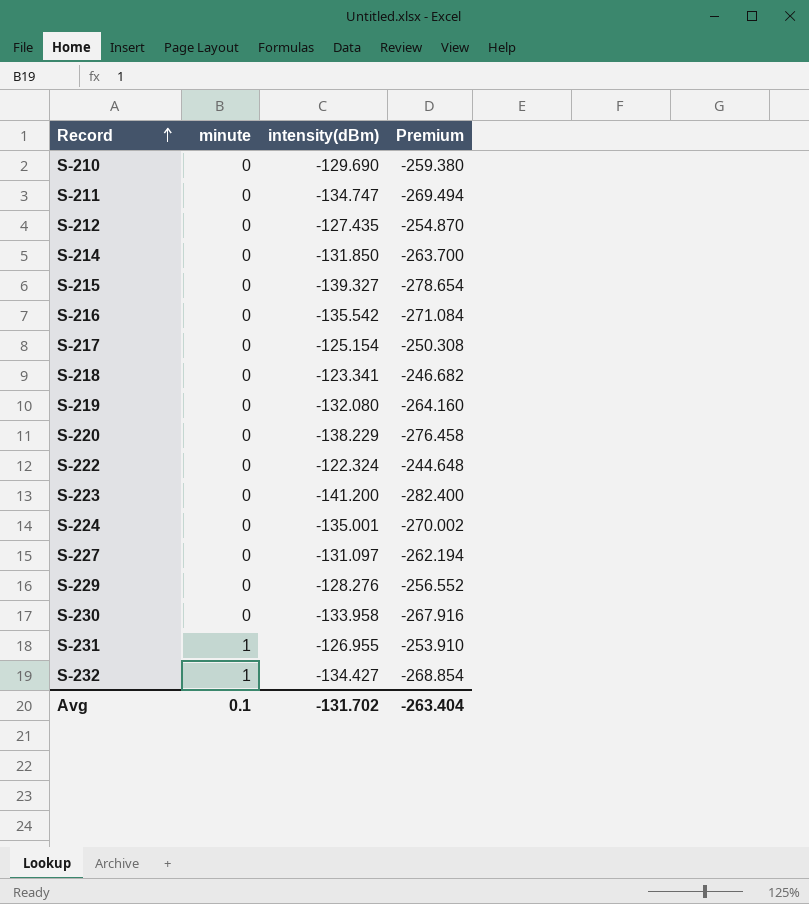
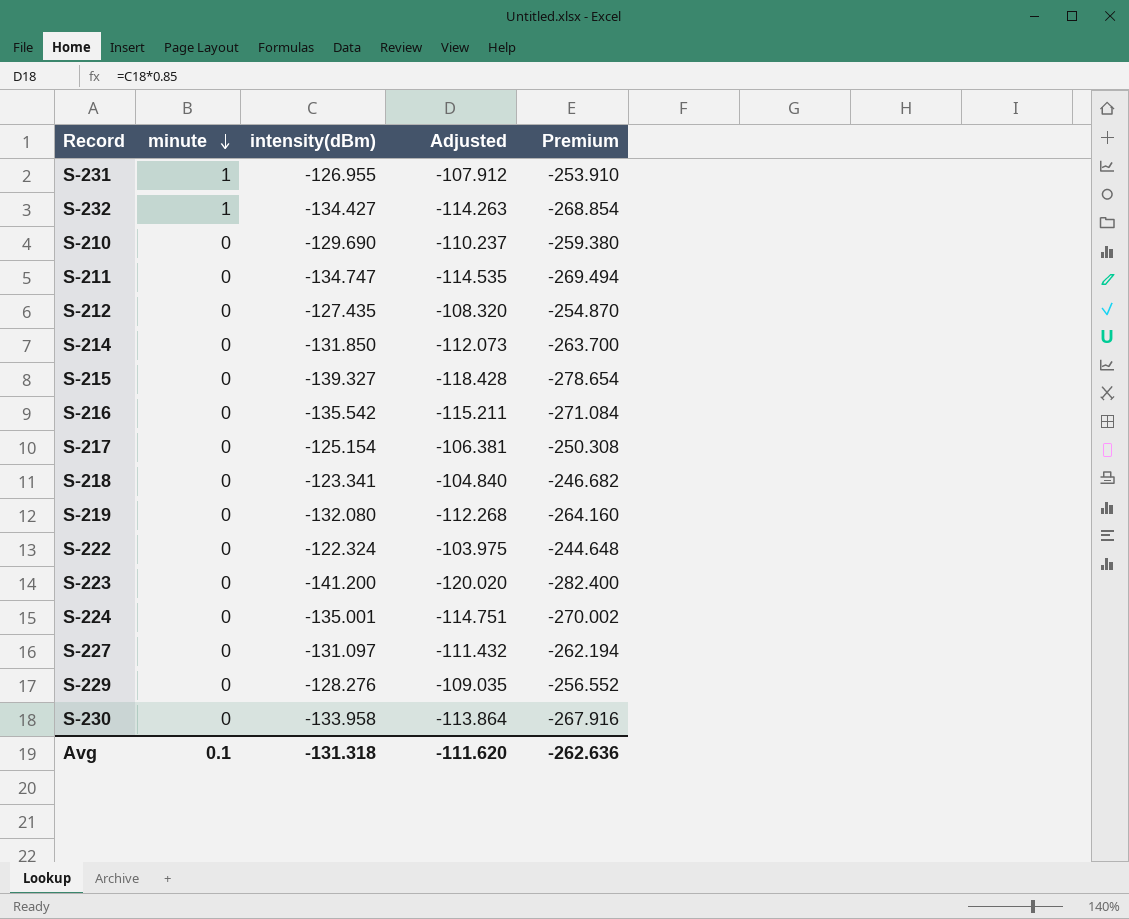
row order: Record ascending -> minute descending
column Adjusted | formula: none -> [intensity(dBm)] * 0.85
row S-220: 0 | -138.229 | -276.458 -> none
Avg | intensity(dBm): -131.702 -> -131.318
Avg | Premium: -263.404 -> -262.636

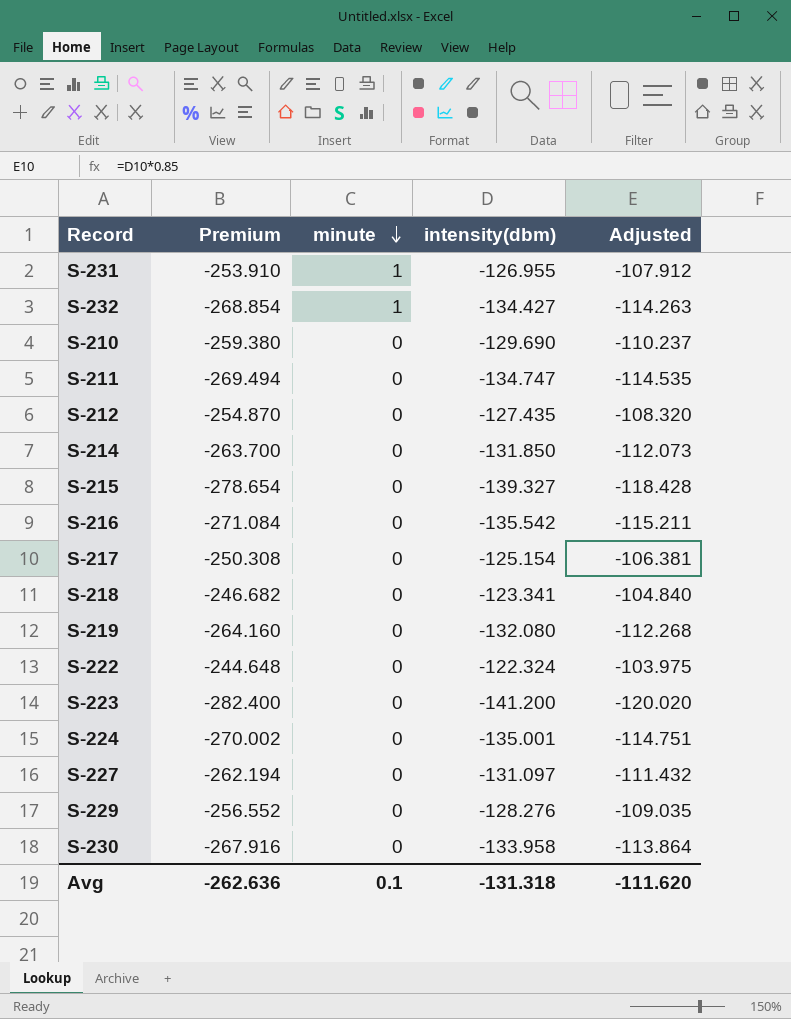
column Premium | position: 5 -> 2
column name: intensity(dBm) -> intensity(dbm)

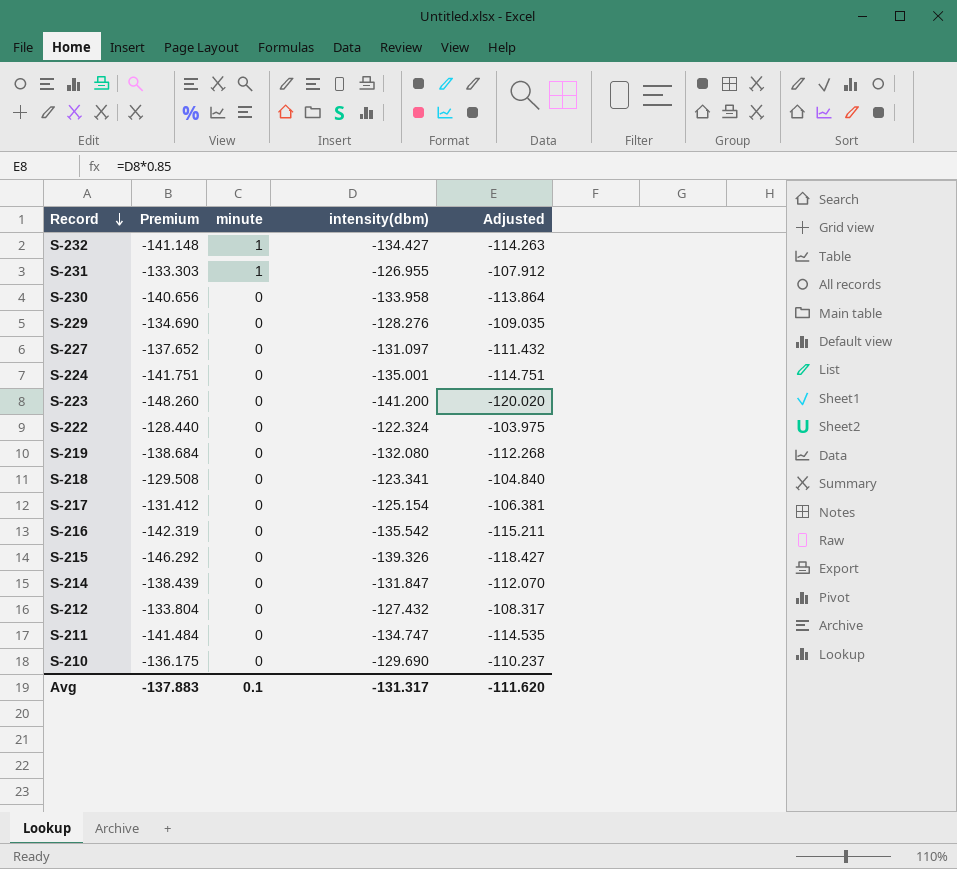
row order: minute descending -> Record descending
column Premium | formula: [intensity(dbm)] * 2 -> [intensity(dbm)] * 1.05
S-215 | intensity(dbm): -139.327 -> -139.326
S-215 | Adjusted: -118.428 -> -118.427
S-214 | intensity(dbm): -131.850 -> -131.847
S-214 | Adjusted: -112.073 -> -112.070
S-212 | intensity(dbm): -127.435 -> -127.432
S-212 | Adjusted: -108.320 -> -108.317
Avg | Premium: -262.636 -> -137.883
Avg | intensity(dbm): -131.318 -> -131.317

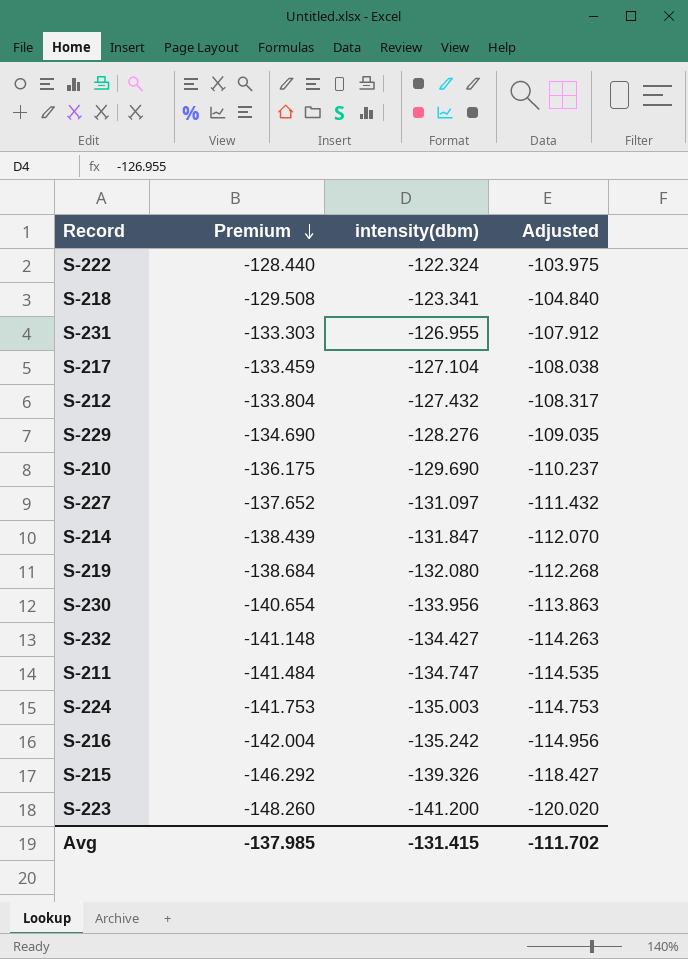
row order: Record descending -> Premium descending
column minute | position: 3 -> none
S-217 | Premium: -131.412 -> -133.459
S-217 | intensity(dbm): -125.154 -> -127.104
S-217 | Adjusted: -106.381 -> -108.038
S-230 | Premium: -140.656 -> -140.654
S-230 | intensity(dbm): -133.958 -> -133.956
S-230 | Adjusted: -113.864 -> -113.863
S-224 | Premium: -141.751 -> -141.753
S-224 | intensity(dbm): -135.001 -> -135.003
S-224 | Adjusted: -114.751 -> -114.753
S-216 | Premium: -142.319 -> -142.004
S-216 | intensity(dbm): -135.542 -> -135.242
S-216 | Adjusted: -115.211 -> -114.956
Avg | Premium: -137.883 -> -137.985
Avg | intensity(dbm): -131.317 -> -131.415
Avg | Adjusted: -111.620 -> -111.702

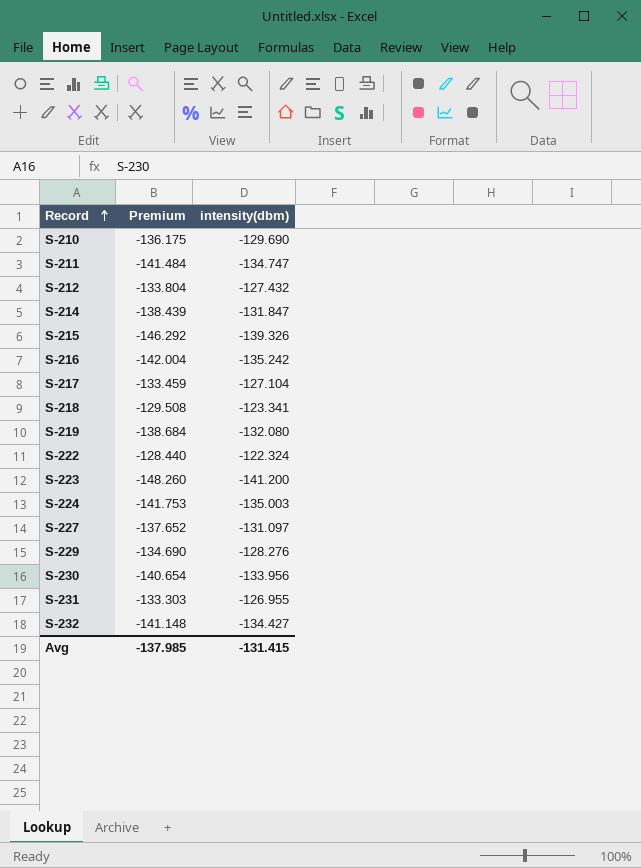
row order: Premium descending -> Record ascending
column Adjusted | formula: [intensity(dbm)] * 0.85 -> none

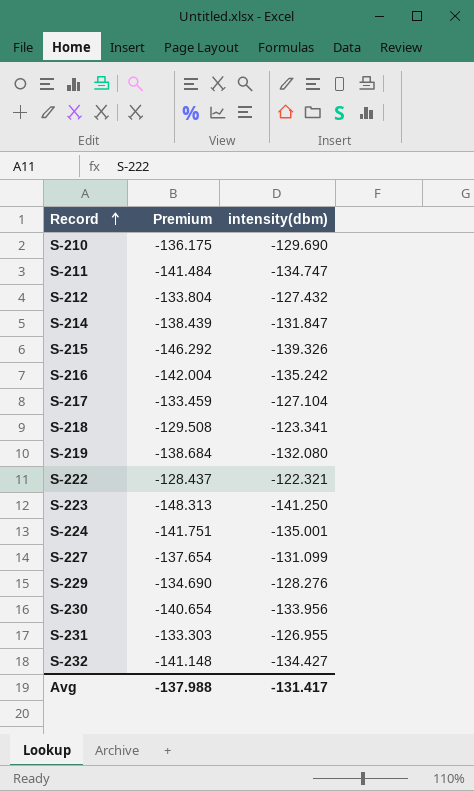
S-222 | Premium: -128.440 -> -128.437
S-222 | intensity(dbm): -122.324 -> -122.321
S-223 | Premium: -148.260 -> -148.313
S-223 | intensity(dbm): -141.200 -> -141.250
S-224 | Premium: -141.753 -> -141.751
S-224 | intensity(dbm): -135.003 -> -135.001
S-227 | Premium: -137.652 -> -137.654
S-227 | intensity(dbm): -131.097 -> -131.099
Avg | Premium: -137.985 -> -137.988
Avg | intensity(dbm): -131.415 -> -131.417

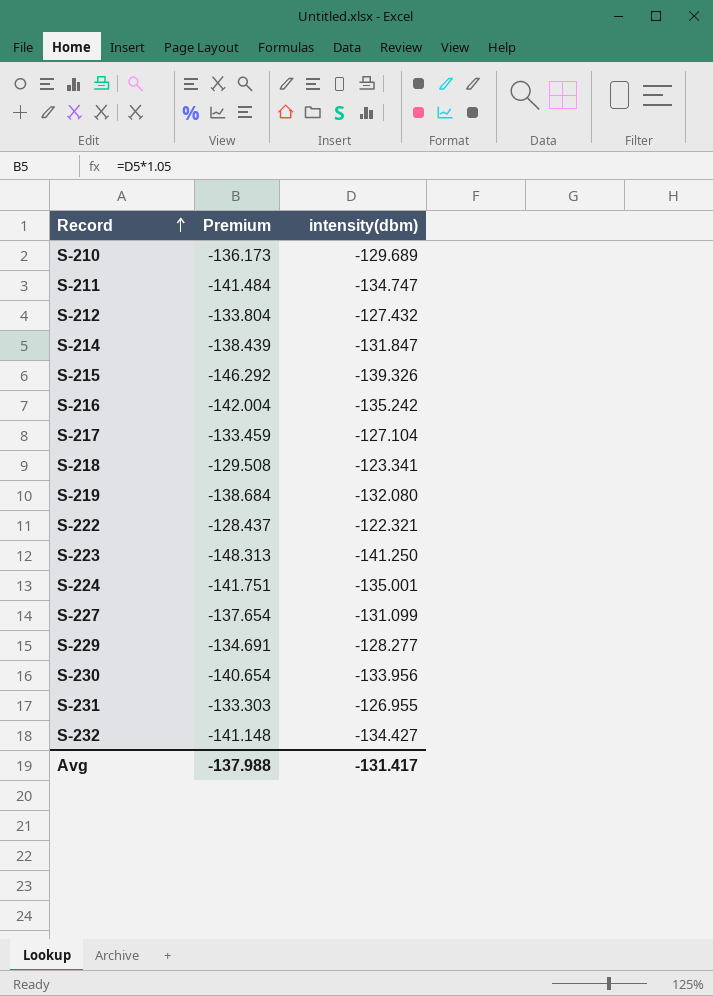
S-210 | Premium: -136.175 -> -136.173
S-210 | intensity(dbm): -129.690 -> -129.689
S-229 | Premium: -134.690 -> -134.691
S-229 | intensity(dbm): -128.276 -> -128.277

